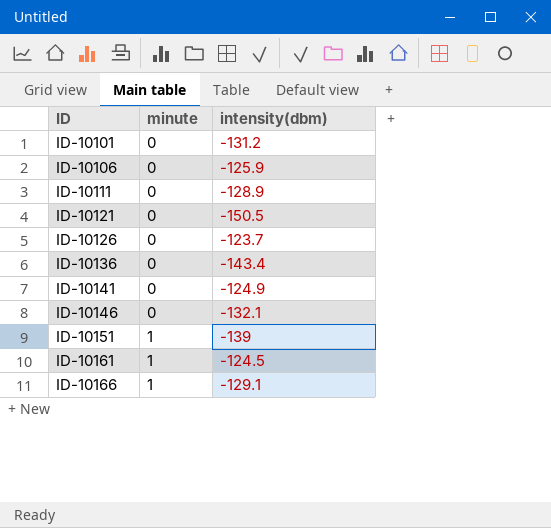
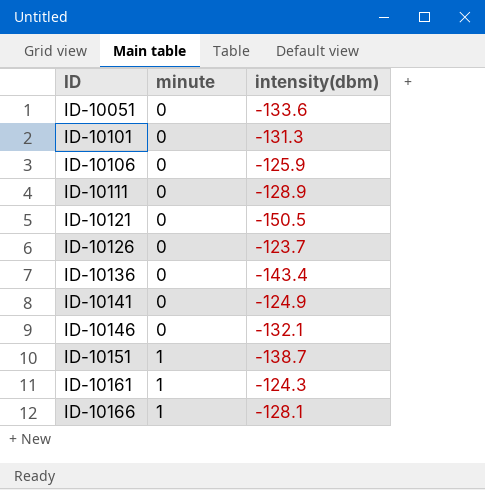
row ID-10051: none -> 0 | -133.6
ID-10101 | intensity(dbm): -131.2 -> -131.3
ID-10151 | intensity(dbm): -139 -> -138.7
ID-10161 | intensity(dbm): -124.5 -> -124.3
ID-10166 | intensity(dbm): -129.1 -> -128.1

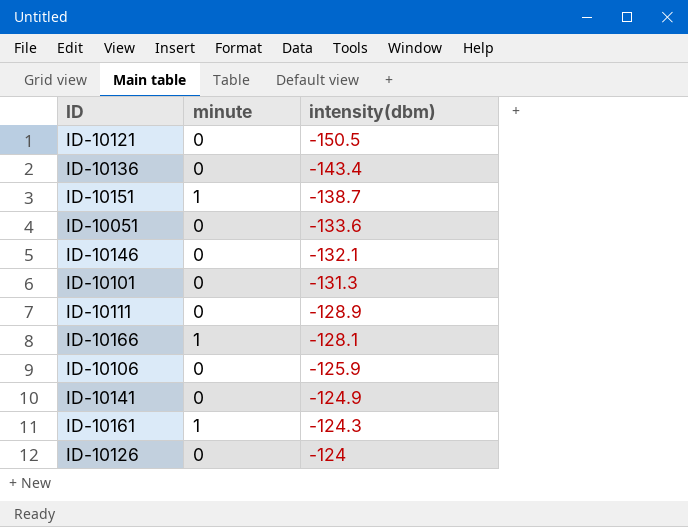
row order: ID ascending -> intensity(dbm) ascending
ID-10126 | intensity(dbm): -123.7 -> -124

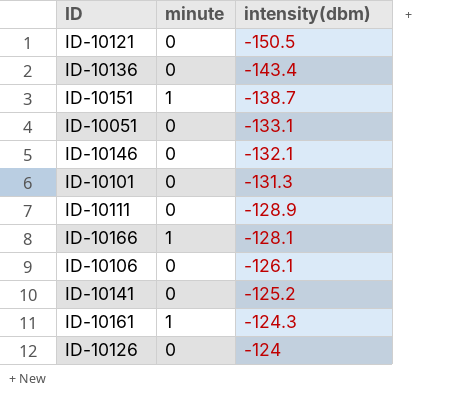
ID-10051 | intensity(dbm): -133.6 -> -133.1
ID-10106 | intensity(dbm): -125.9 -> -126.1
ID-10141 | intensity(dbm): -124.9 -> -125.2

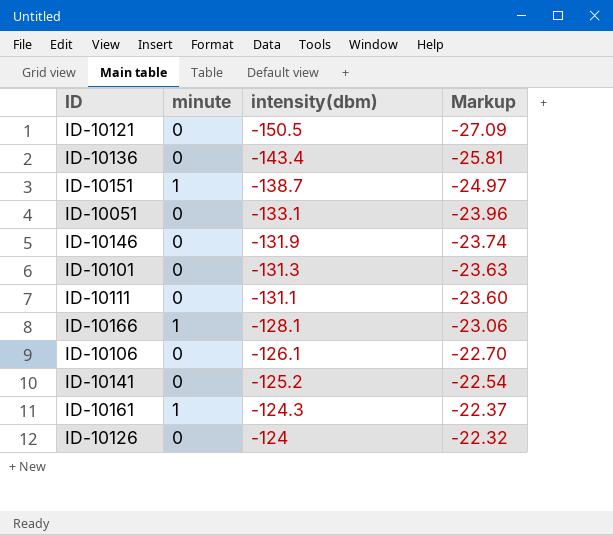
column Markup | formula: none -> [intensity(dbm)] * 0.18
ID-10146 | intensity(dbm): -132.1 -> -131.9
ID-10111 | intensity(dbm): -128.9 -> -131.1

